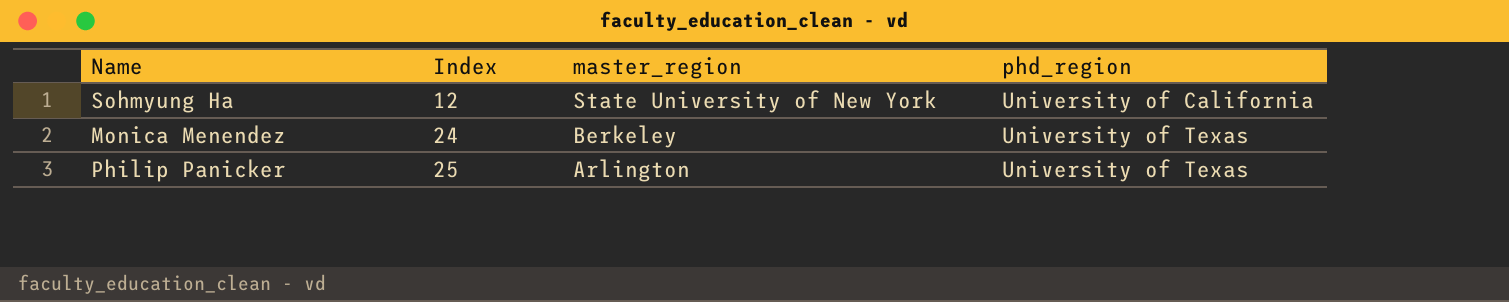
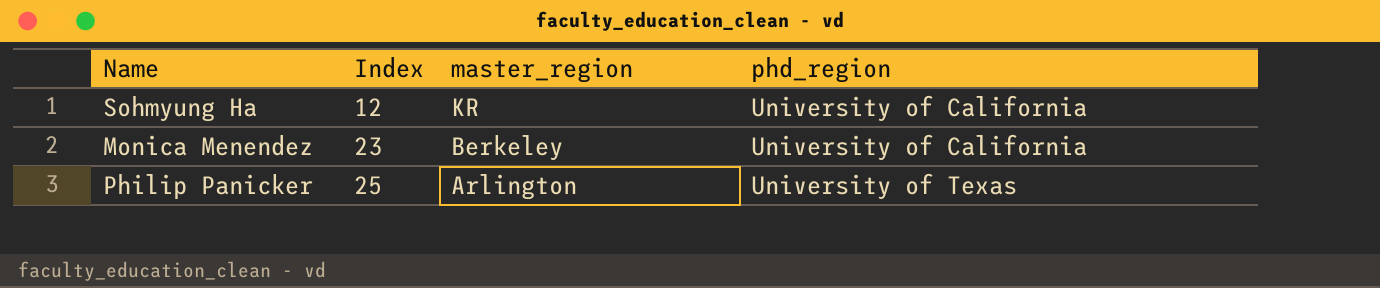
Sohmyung Ha | master_region: State University of New York -> KR
Monica Menendez | Index: 24 -> 23
Monica Menendez | phd_region: University of Texas -> University of California

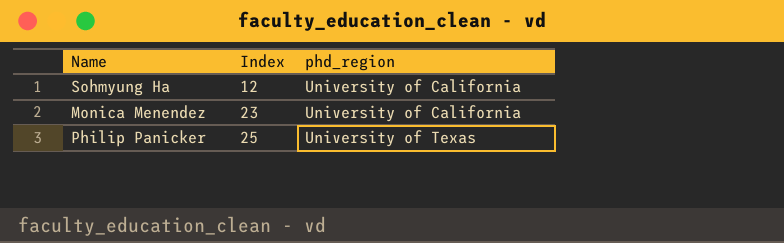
column master_region | position: 3 -> none

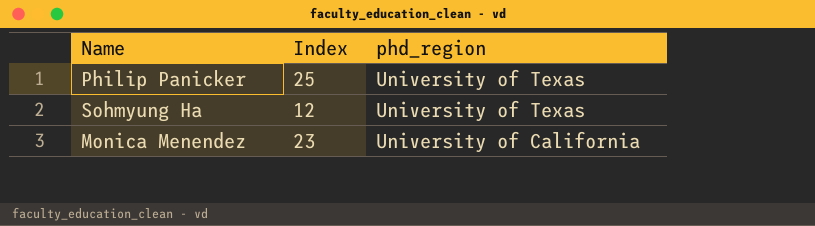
row order: Index ascending -> phd_region descending
Sohmyung Ha | phd_region: University of California -> University of Texas

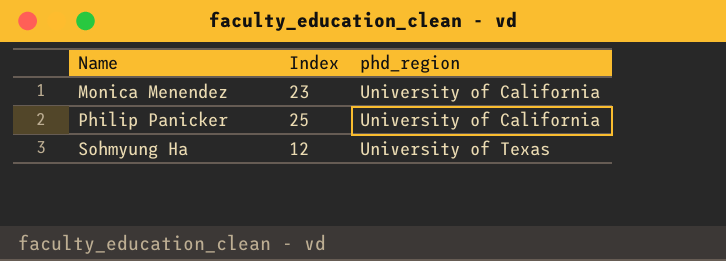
row order: phd_region descending -> Name ascending
Philip Panicker | phd_region: University of Texas -> University of California

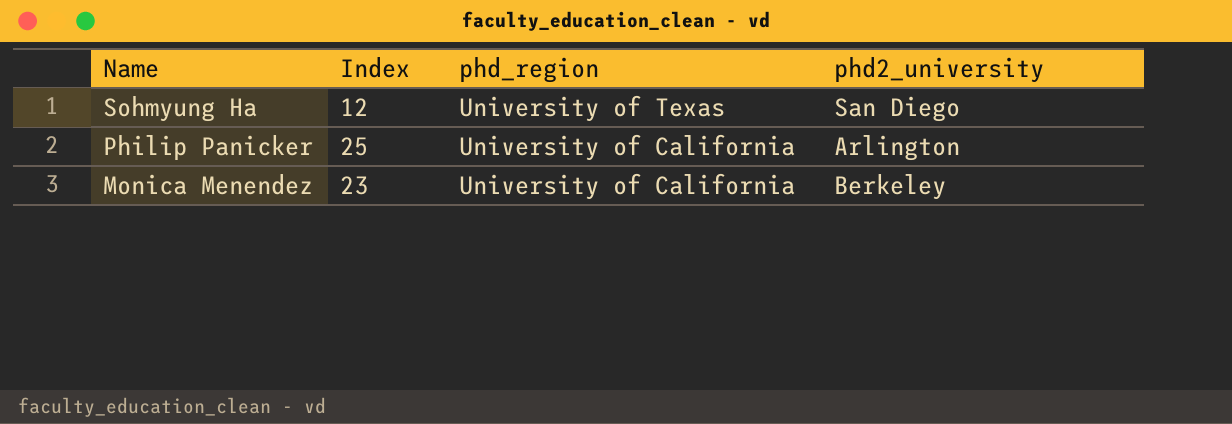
row order: Name ascending -> Name descending
column phd2_university | position: none -> 4

